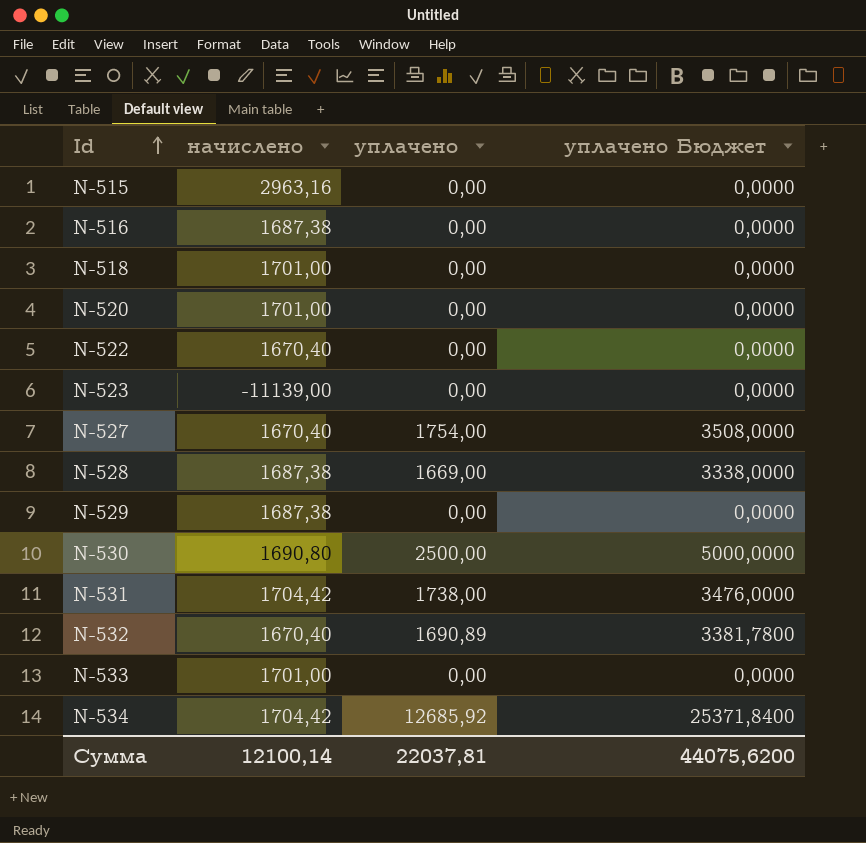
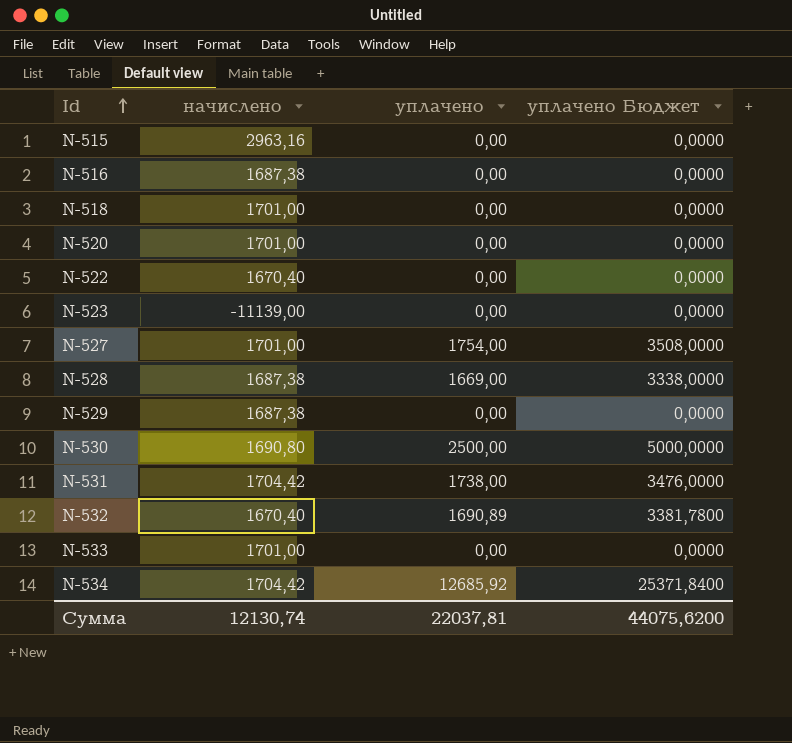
N-527 | начислено: 1670,40 -> 1701,00
Сумма | начислено: 12100,14 -> 12130,74

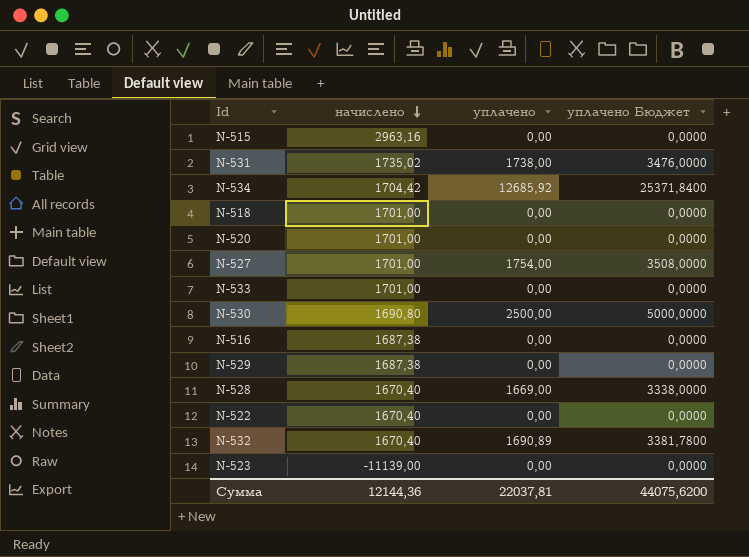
row order: Id ascending -> начислено descending
N-531 | начислено: 1704,42 -> 1735,02
N-528 | начислено: 1687,38 -> 1670,40
Сумма | начислено: 12130,74 -> 12144,36

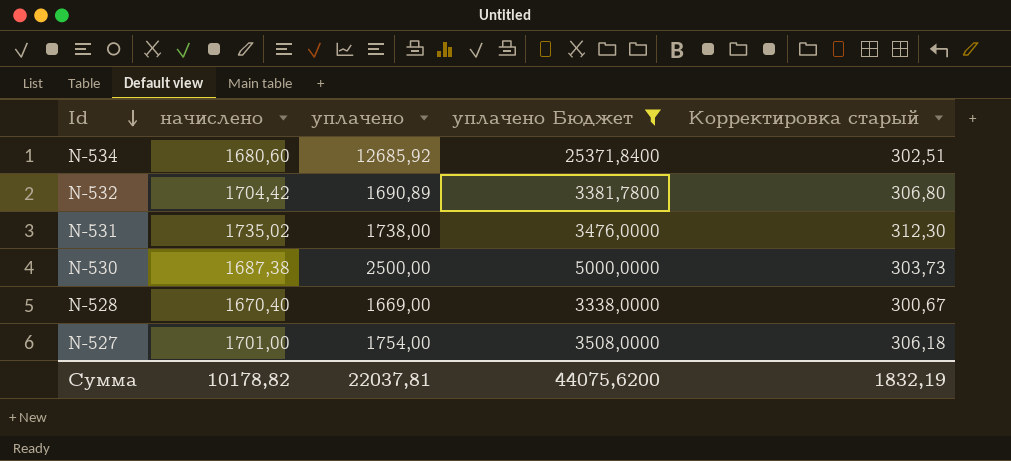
filter: none -> уплачено Бюджет != 0,0000
row order: начислено descending -> Id descending
column Корректировка старый | formula: none -> [начислено] * 0,18
N-534 | начислено: 1704,42 -> 1680,60
N-532 | начислено: 1670,40 -> 1704,42
N-530 | начислено: 1690,80 -> 1687,38
Сумма | начислено: 12144,36 -> 10178,82

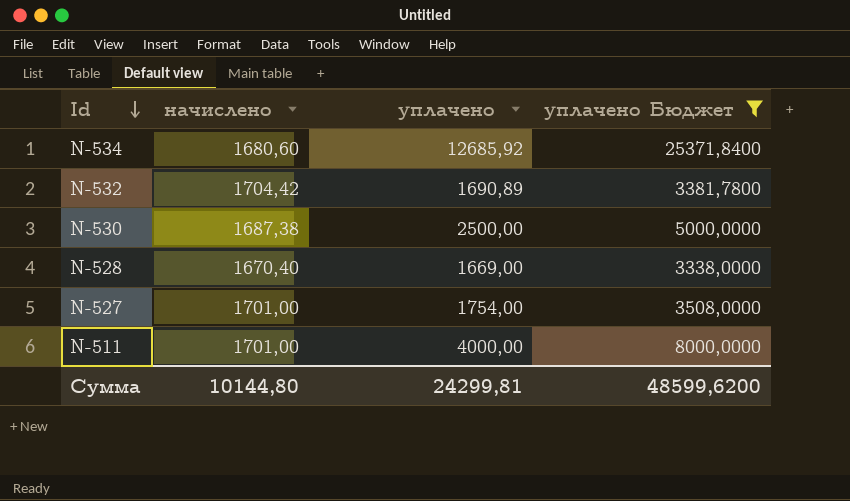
column Корректировка старый | formula: [начислено] * 0,18 -> none
row N-531: 1735,02 | 1738,00 | 3476,0000 | 312,30 -> none
row N-511: none -> 1701,00 | 4000,00 | 8000,0000
Сумма | начислено: 10178,82 -> 10144,80
Сумма | уплачено: 22037,81 -> 24299,81
Сумма | уплачено Бюджет: 44075,6200 -> 48599,6200

